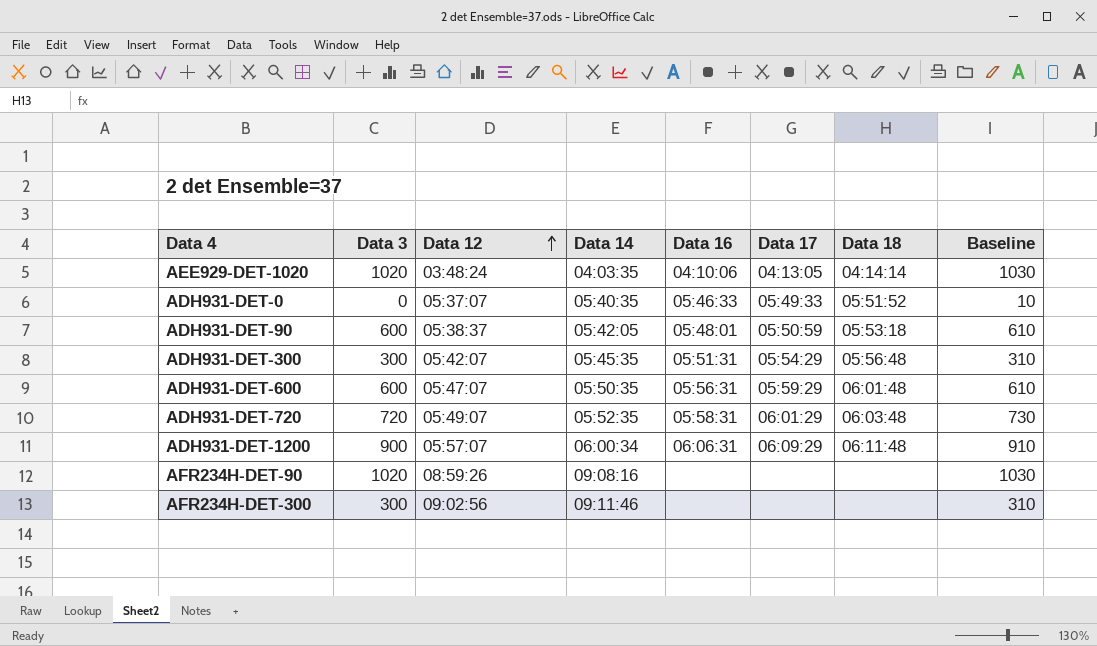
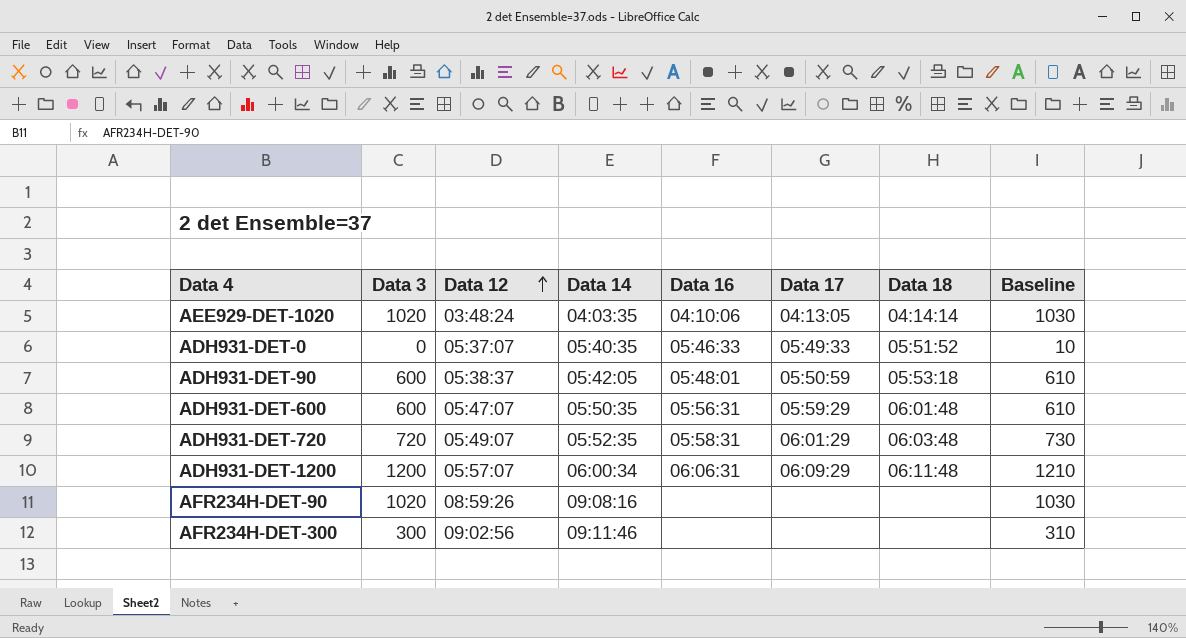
row ADH931-DET-300: 300 | 05:42:07 | 05:45:35 | 05:51:31 | 05:54:29 | 05:56:48 | 310 -> none
ADH931-DET-1200 | Data 3: 900 -> 1200
ADH931-DET-1200 | Baseline: 910 -> 1210

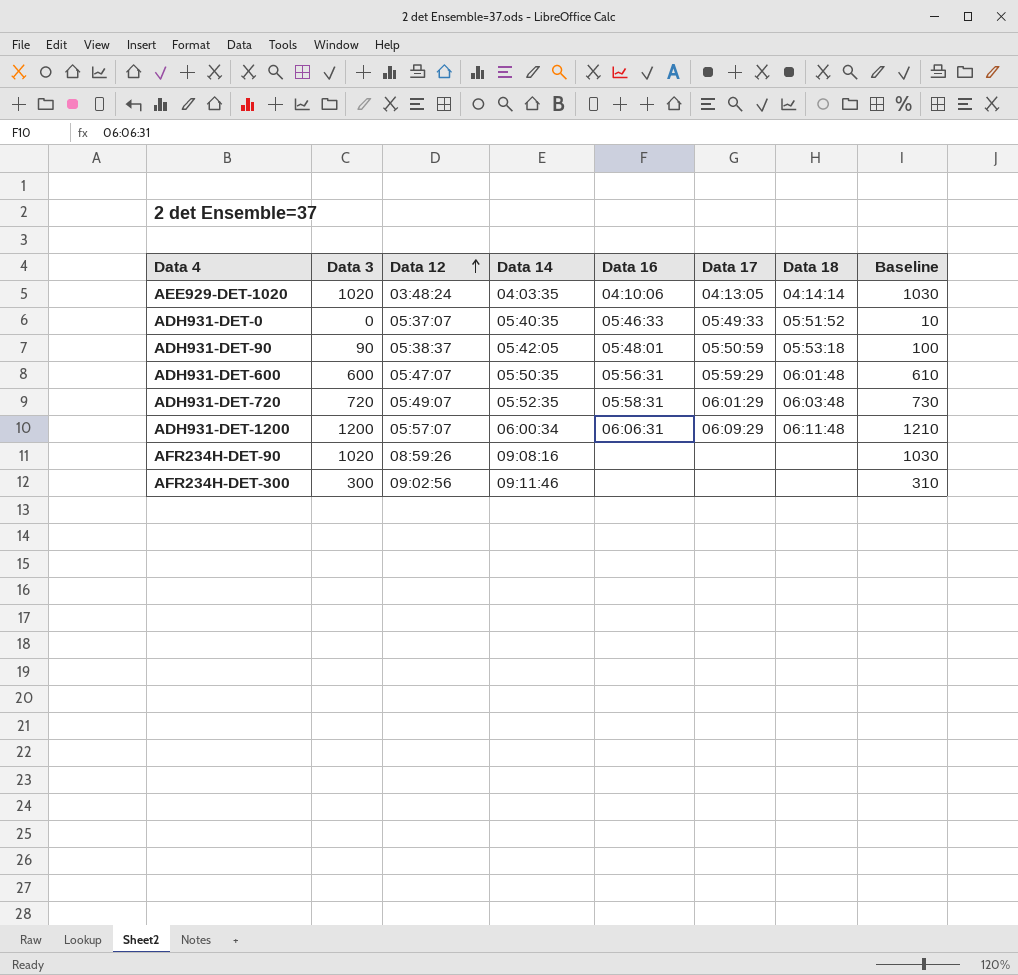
ADH931-DET-90 | Data 3: 600 -> 90
ADH931-DET-90 | Baseline: 610 -> 100

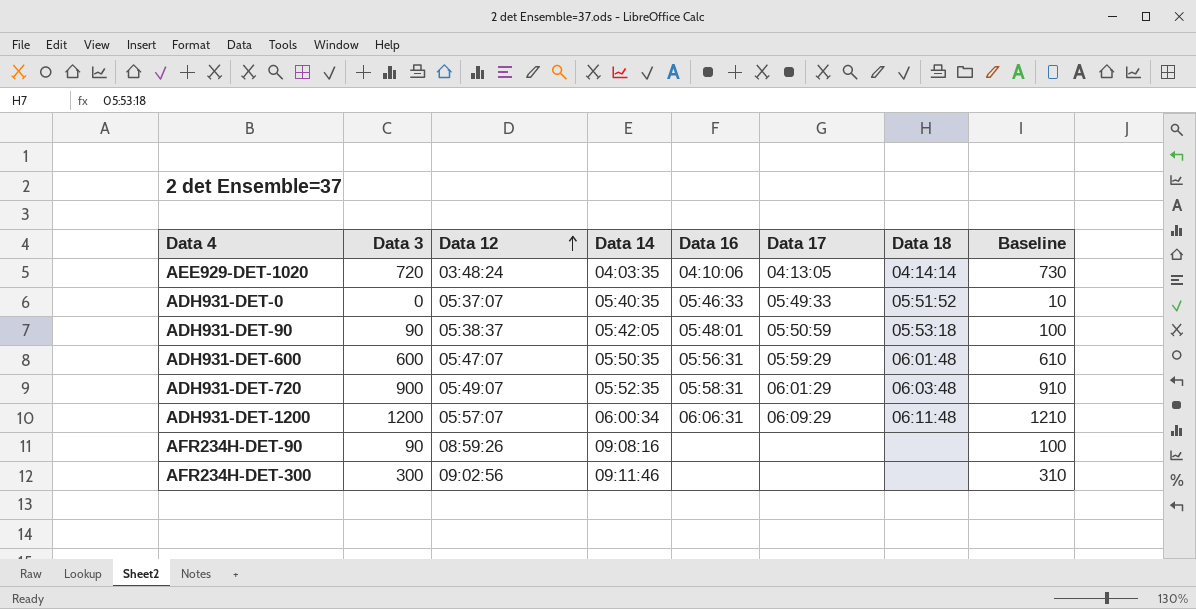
AEE929-DET-1020 | Data 3: 1020 -> 720
AEE929-DET-1020 | Baseline: 1030 -> 730
ADH931-DET-720 | Data 3: 720 -> 900
ADH931-DET-720 | Baseline: 730 -> 910
AFR234H-DET-90 | Data 3: 1020 -> 90
AFR234H-DET-90 | Baseline: 1030 -> 100

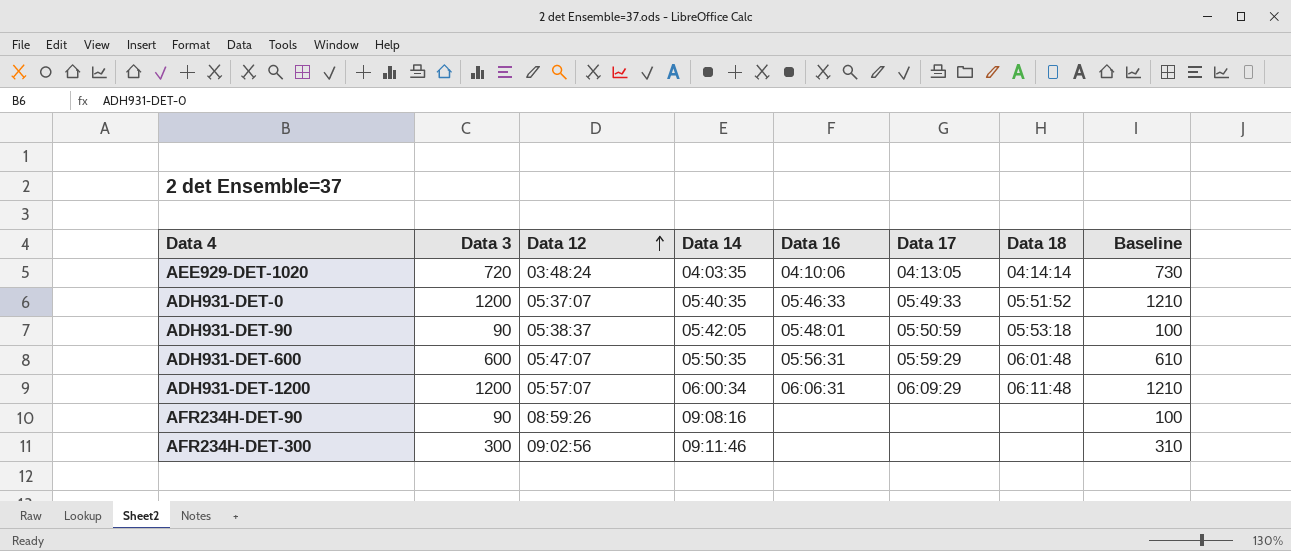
row ADH931-DET-720: 900 | 05:49:07 | 05:52:35 | 05:58:31 | 06:01:29 | 06:03:48 | 910 -> none
ADH931-DET-0 | Data 3: 0 -> 1200
ADH931-DET-0 | Baseline: 10 -> 1210

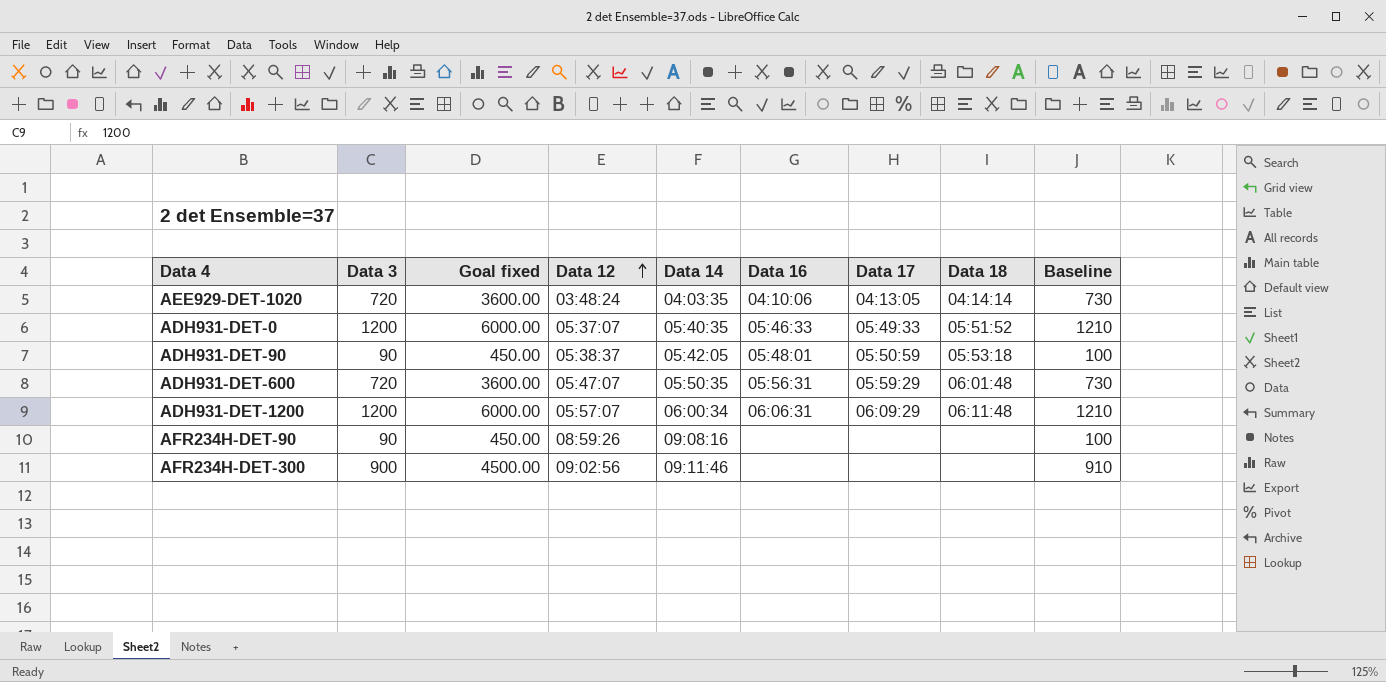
column Goal fixed | formula: none -> [Data 3] * 5
ADH931-DET-600 | Data 3: 600 -> 720
ADH931-DET-600 | Baseline: 610 -> 730
AFR234H-DET-300 | Data 3: 300 -> 900
AFR234H-DET-300 | Baseline: 310 -> 910

